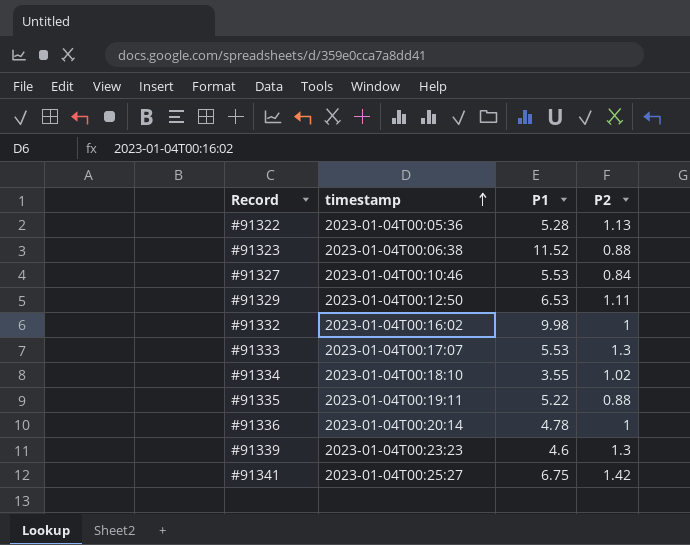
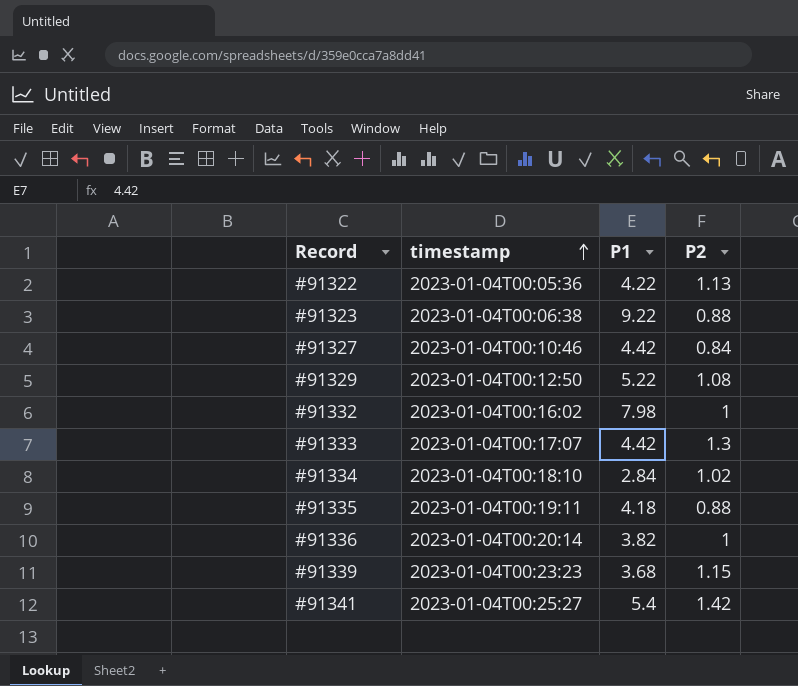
#91322 | P1: 5.28 -> 4.22
#91323 | P1: 11.52 -> 9.22
#91327 | P1: 5.53 -> 4.42
#91329 | P1: 6.53 -> 5.22
#91329 | P2: 1.11 -> 1.08
#91332 | P1: 9.98 -> 7.98
#91333 | P1: 5.53 -> 4.42
#91334 | P1: 3.55 -> 2.84
#91335 | P1: 5.22 -> 4.18
#91336 | P1: 4.78 -> 3.82
#91339 | P1: 4.6 -> 3.68
#91339 | P2: 1.3 -> 1.15
#91341 | P1: 6.75 -> 5.4

